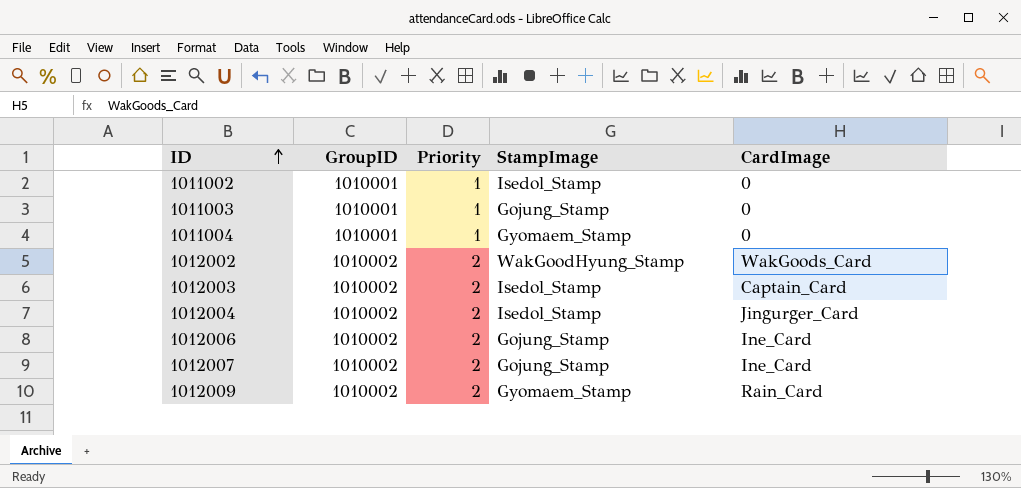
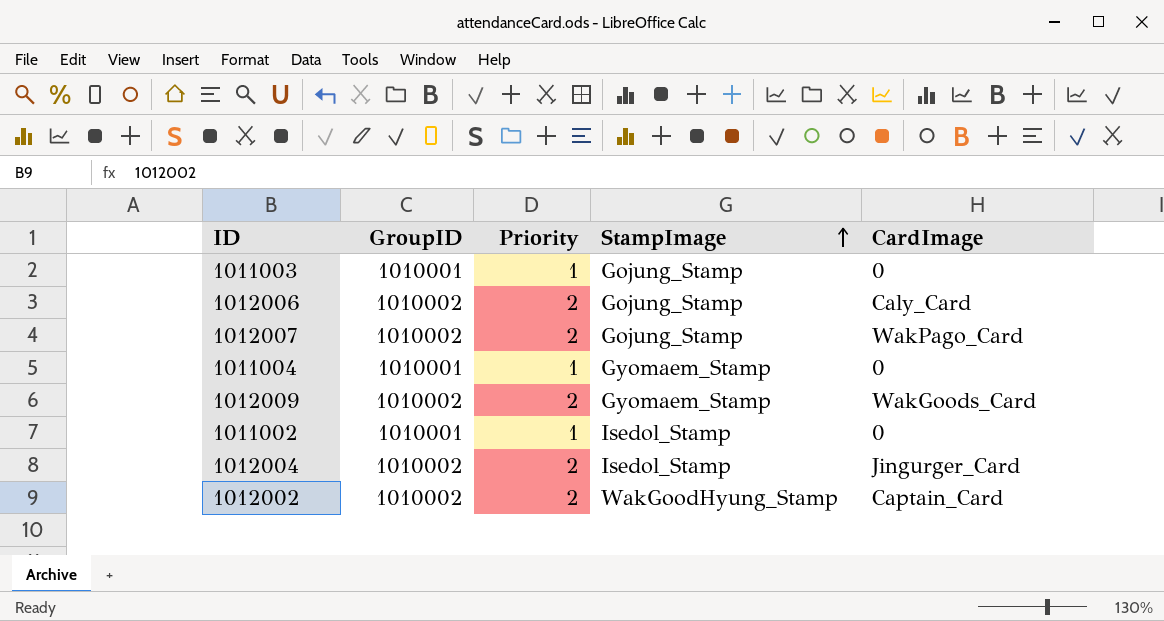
row order: ID ascending -> StampImage ascending
row 1012003: 1010002 | 2 | Isedol_Stamp | Captain_Card -> none
1012006 | CardImage: Ine_Card -> Caly_Card
1012007 | CardImage: Ine_Card -> WakPago_Card
1012009 | CardImage: Rain_Card -> WakGoods_Card
1012002 | CardImage: WakGoods_Card -> Captain_Card

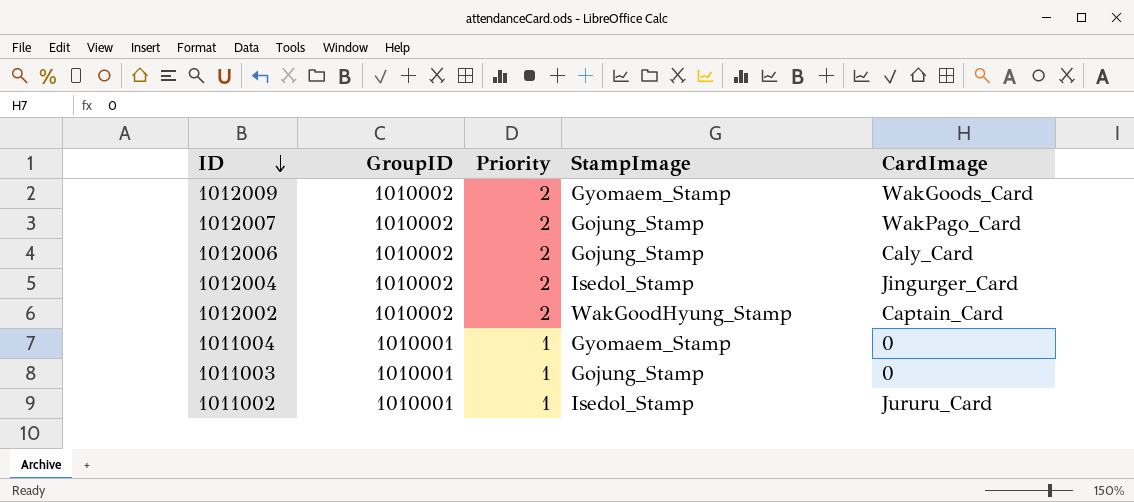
row order: StampImage ascending -> ID descending
1011002 | CardImage: 0 -> Jururu_Card

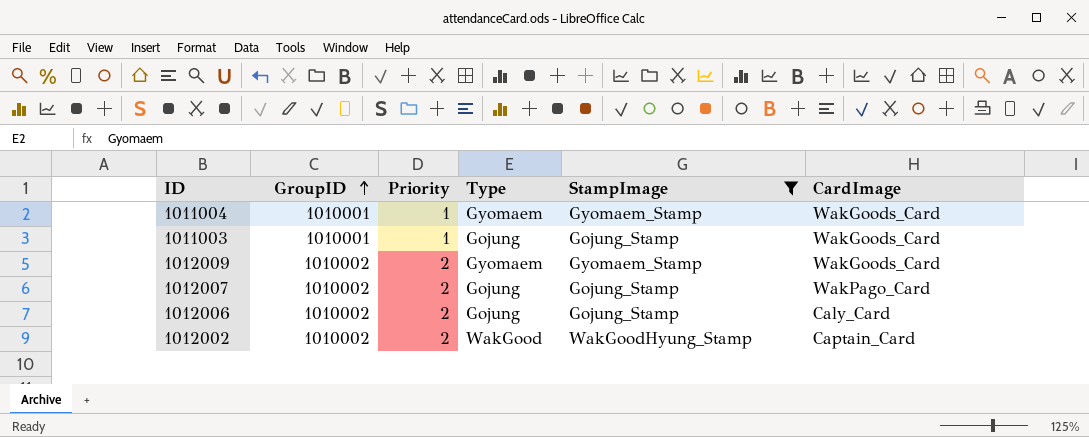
filter: none -> StampImage != Isedol_Stamp
row order: ID descending -> GroupID ascending
column Type | position: none -> 4
1011004 | CardImage: 0 -> WakGoods_Card
1011003 | CardImage: 0 -> WakGoods_Card

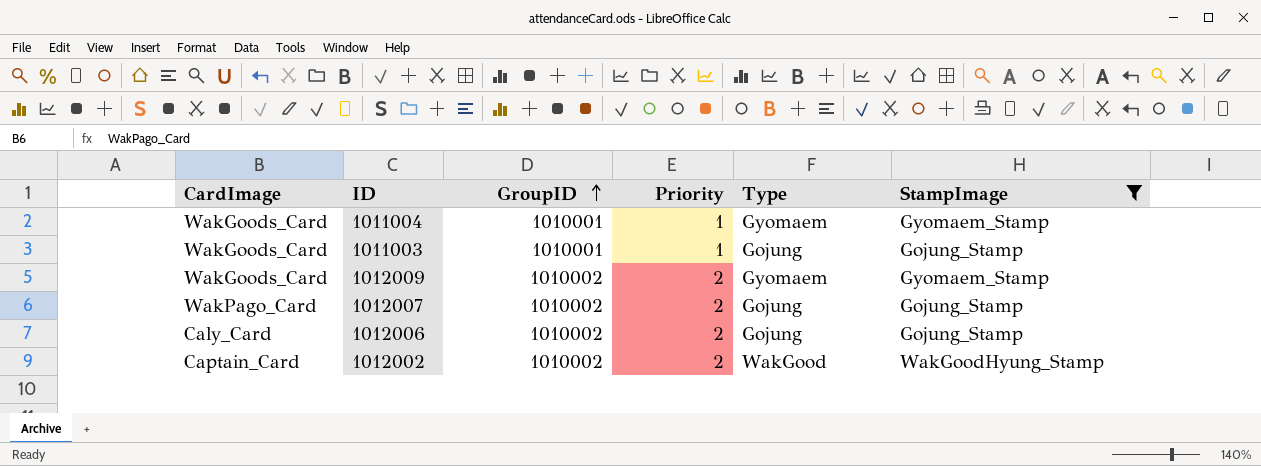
column CardImage | position: 6 -> 1

